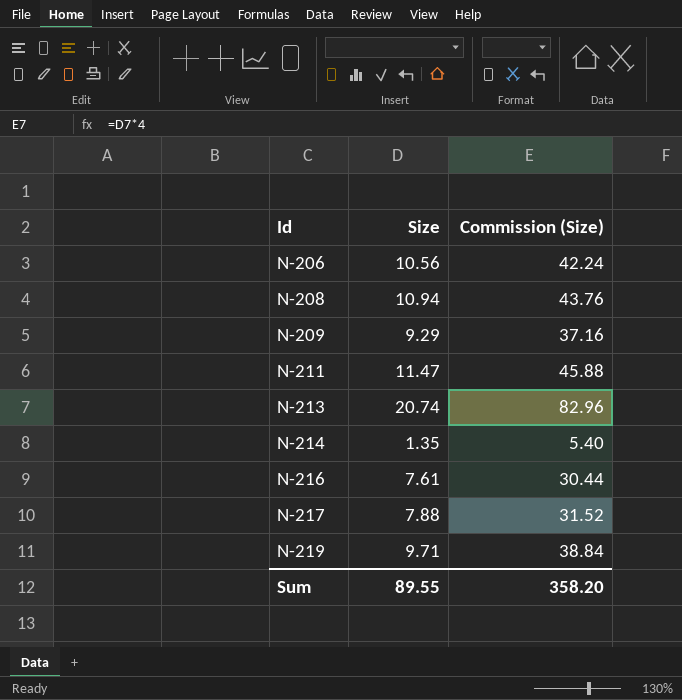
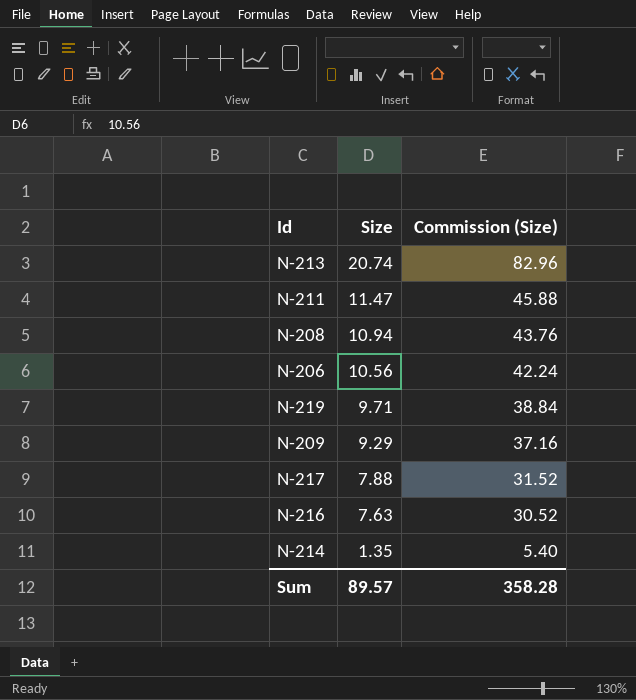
row order: Id ascending -> Size descending
N-216 | Size: 7.61 -> 7.63
N-216 | Commission (Size): 30.44 -> 30.52
Sum | Size: 89.55 -> 89.57
Sum | Commission (Size): 358.20 -> 358.28

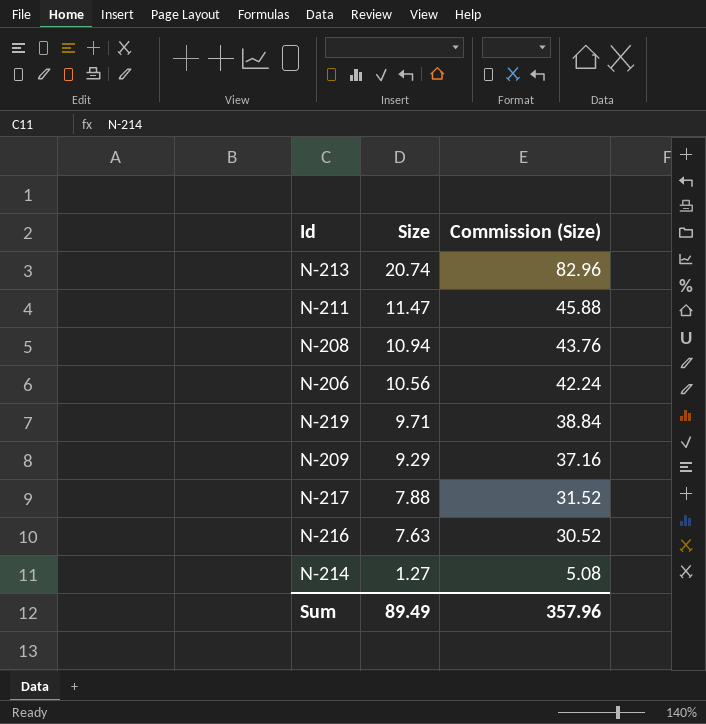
N-214 | Size: 1.35 -> 1.27
N-214 | Commission (Size): 5.40 -> 5.08
Sum | Size: 89.57 -> 89.49
Sum | Commission (Size): 358.28 -> 357.96

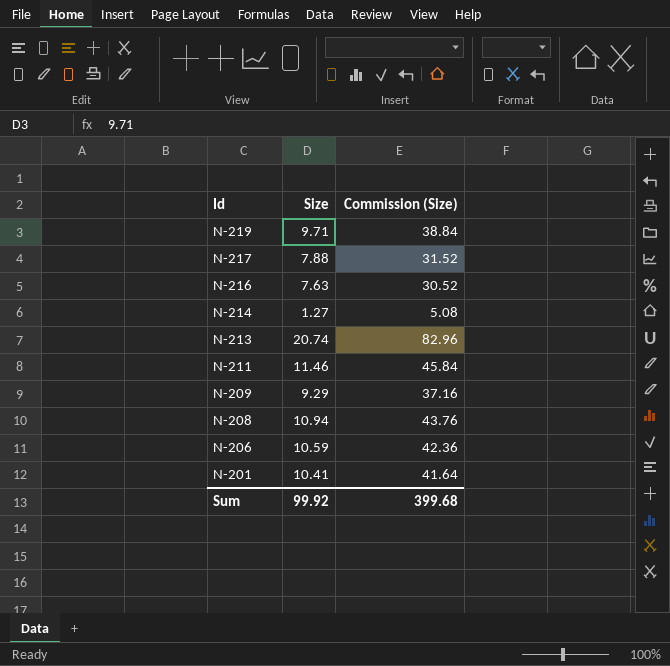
row order: Size descending -> Id descending
N-211 | Size: 11.47 -> 11.46
N-211 | Commission (Size): 45.88 -> 45.84
N-206 | Size: 10.56 -> 10.59
N-206 | Commission (Size): 42.24 -> 42.36
row N-201: none -> 10.41 | 41.64
Sum | Size: 89.49 -> 99.92
Sum | Commission (Size): 357.96 -> 399.68

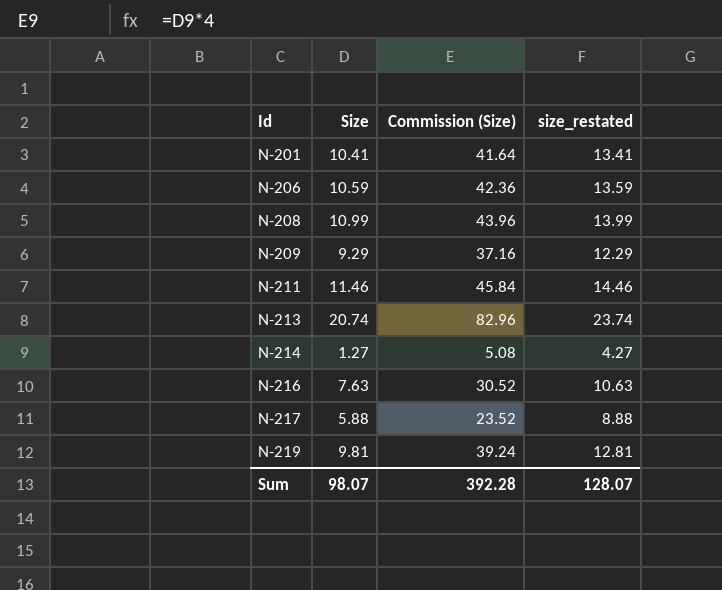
row order: Id descending -> Id ascending
column size_restated | formula: none -> [Size] + 3
N-208 | Size: 10.94 -> 10.99
N-208 | Commission (Size): 43.76 -> 43.96
N-217 | Size: 7.88 -> 5.88
N-217 | Commission (Size): 31.52 -> 23.52
N-219 | Size: 9.71 -> 9.81
N-219 | Commission (Size): 38.84 -> 39.24
Sum | Size: 99.92 -> 98.07
Sum | Commission (Size): 399.68 -> 392.28

